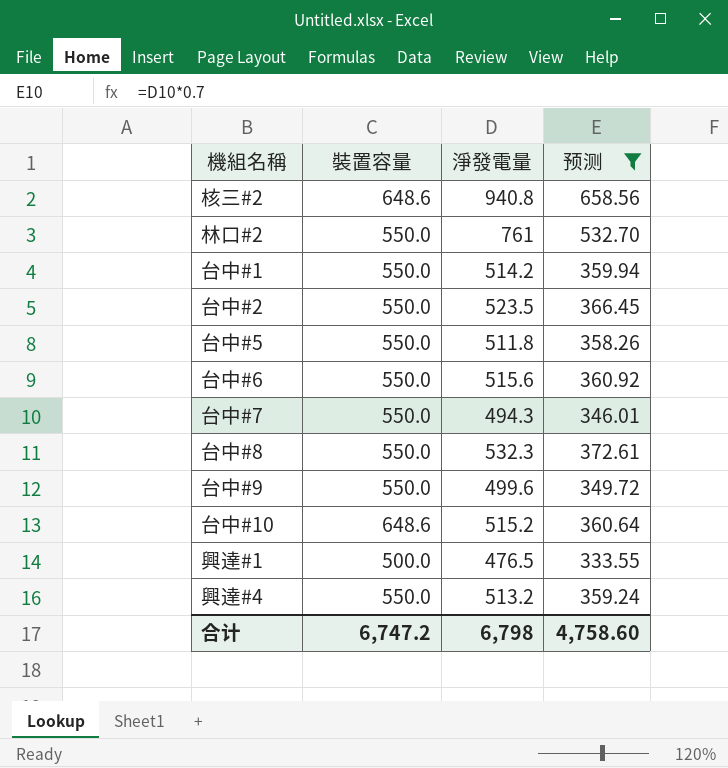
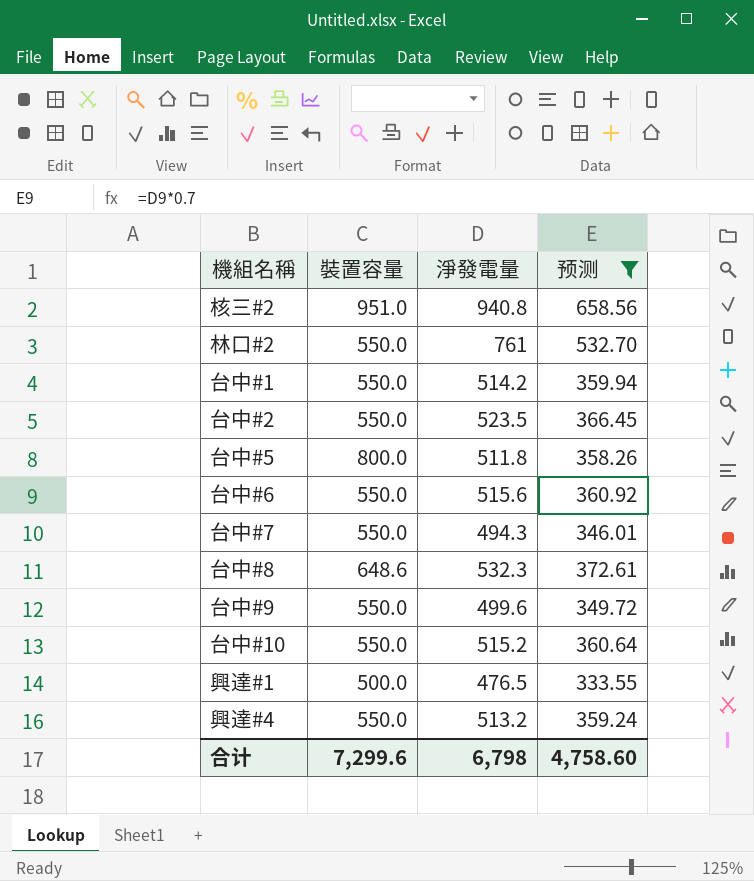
核三#2 | 裝置容量: 648.6 -> 951.0
台中#5 | 裝置容量: 550.0 -> 800.0
台中#8 | 裝置容量: 550.0 -> 648.6
台中#10 | 裝置容量: 648.6 -> 550.0
合计 | 裝置容量: 6,747.2 -> 7,299.6

